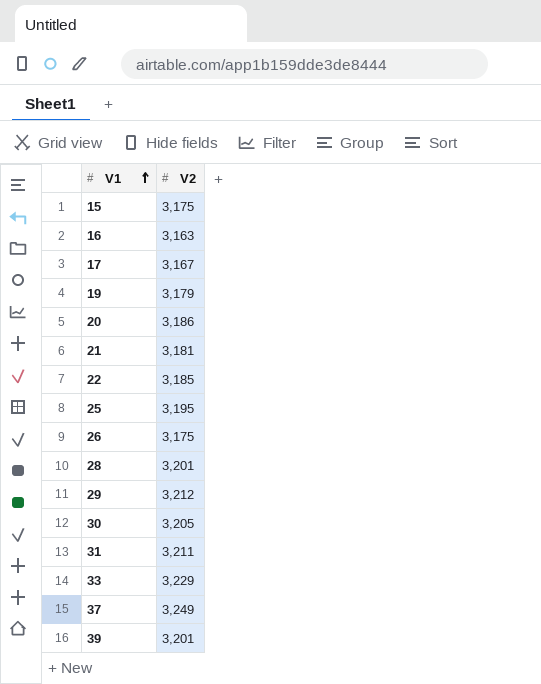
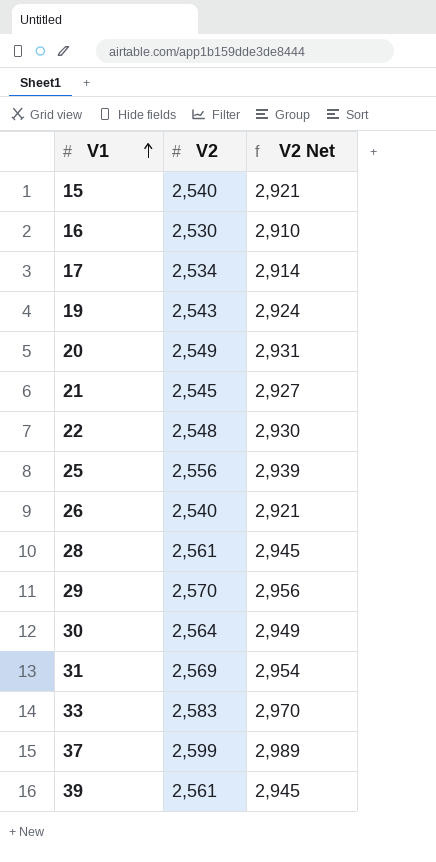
column V2 Net | formula: none -> [V2] * 1.15
15 | V2: 3,175 -> 2,540
16 | V2: 3,163 -> 2,530
17 | V2: 3,167 -> 2,534
19 | V2: 3,179 -> 2,543
20 | V2: 3,186 -> 2,549
21 | V2: 3,181 -> 2,545
22 | V2: 3,185 -> 2,548
25 | V2: 3,195 -> 2,556
26 | V2: 3,175 -> 2,540
28 | V2: 3,201 -> 2,561
29 | V2: 3,212 -> 2,570
30 | V2: 3,205 -> 2,564
31 | V2: 3,211 -> 2,569
33 | V2: 3,229 -> 2,583
37 | V2: 3,249 -> 2,599
39 | V2: 3,201 -> 2,561

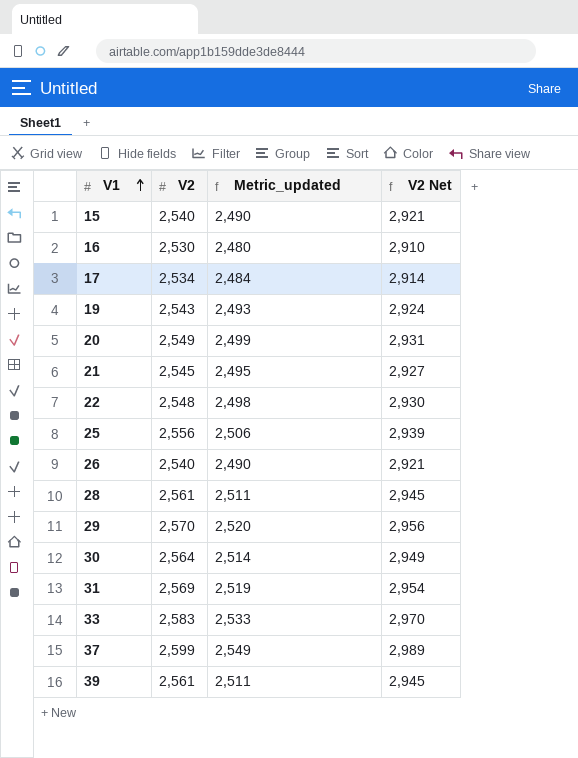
column Metric_updated | formula: none -> [V2] - 50

